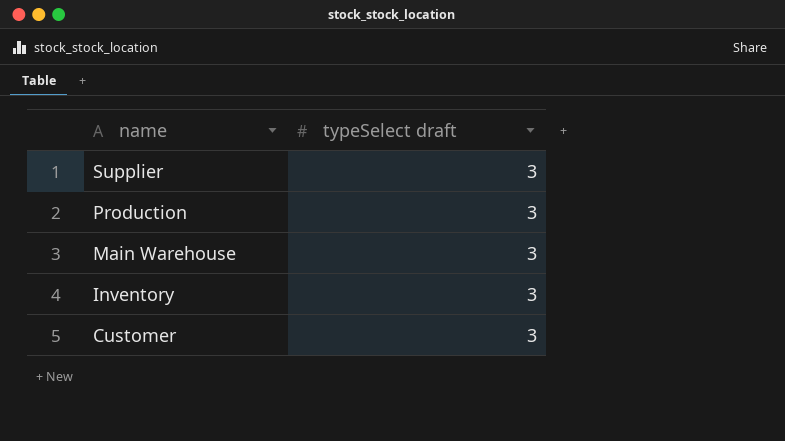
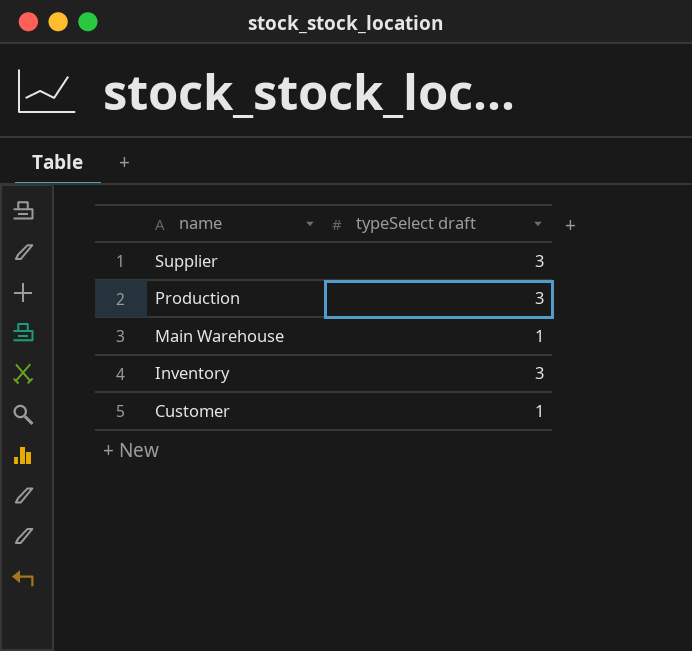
Main Warehouse | typeSelect draft: 3 -> 1
Customer | typeSelect draft: 3 -> 1

